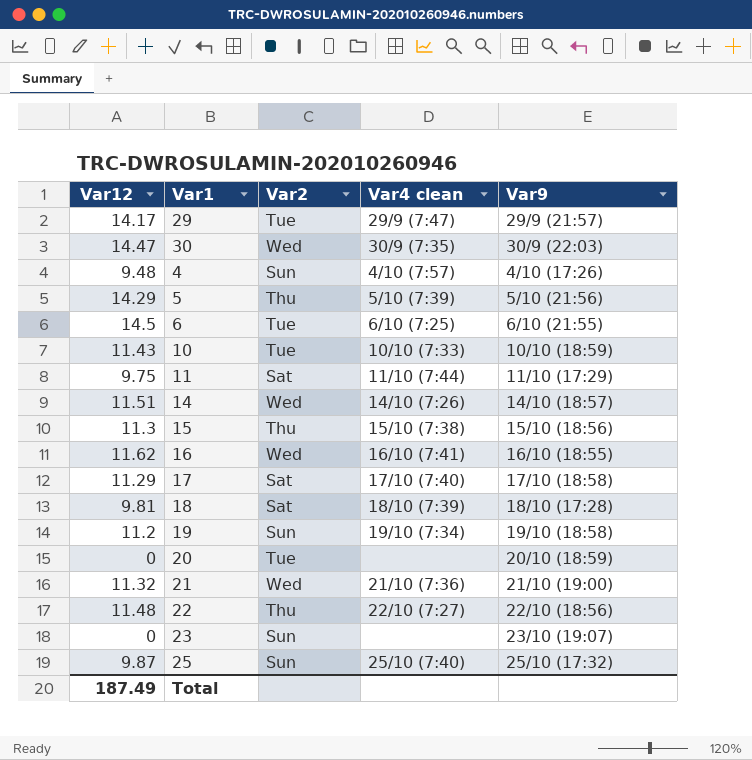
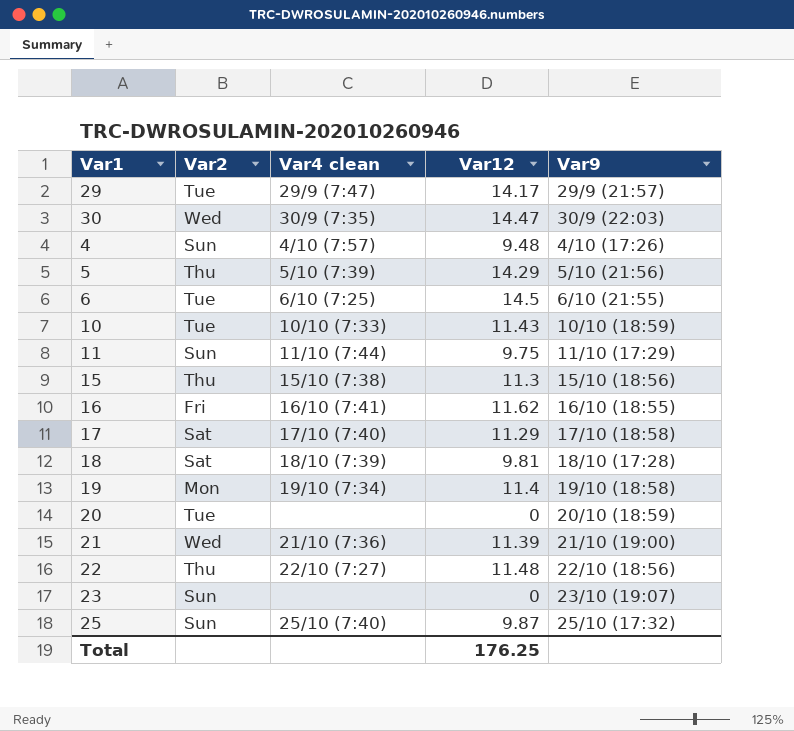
column Var12 | position: 1 -> 4
row 14: 11.51 | Wed | 14/10 (7:26) | 14/10 (18:57) -> none
11 | Var2: Sat -> Sun
16 | Var2: Wed -> Fri
19 | Var2: Sun -> Mon
19 | Var12: 11.2 -> 11.4
21 | Var12: 11.32 -> 11.39
Total | Var12: 187.49 -> 176.25

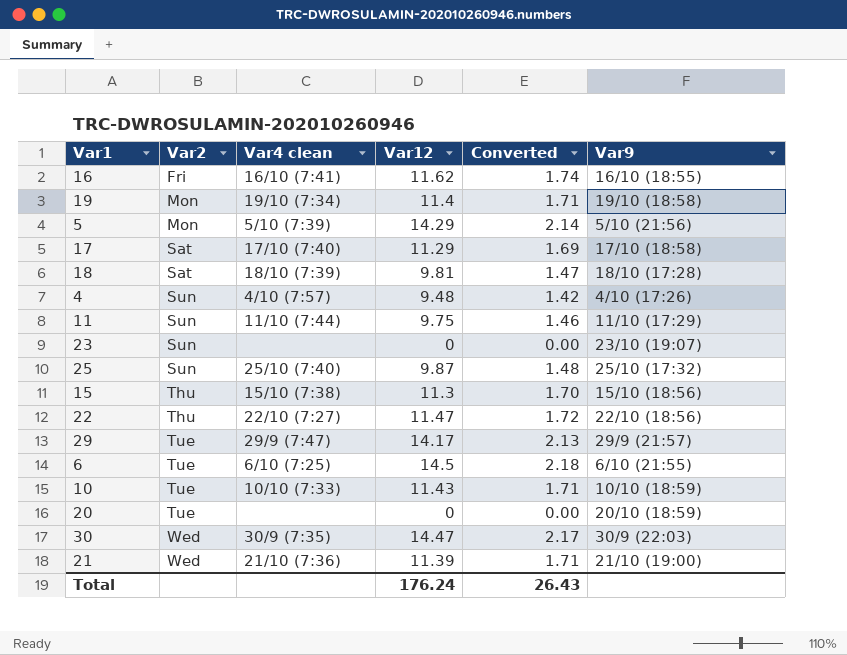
row order: none -> Var2 ascending
column Converted | formula: none -> [Var12] * 0.15
5 | Var2: Thu -> Mon
22 | Var12: 11.48 -> 11.47
Total | Var12: 176.25 -> 176.24

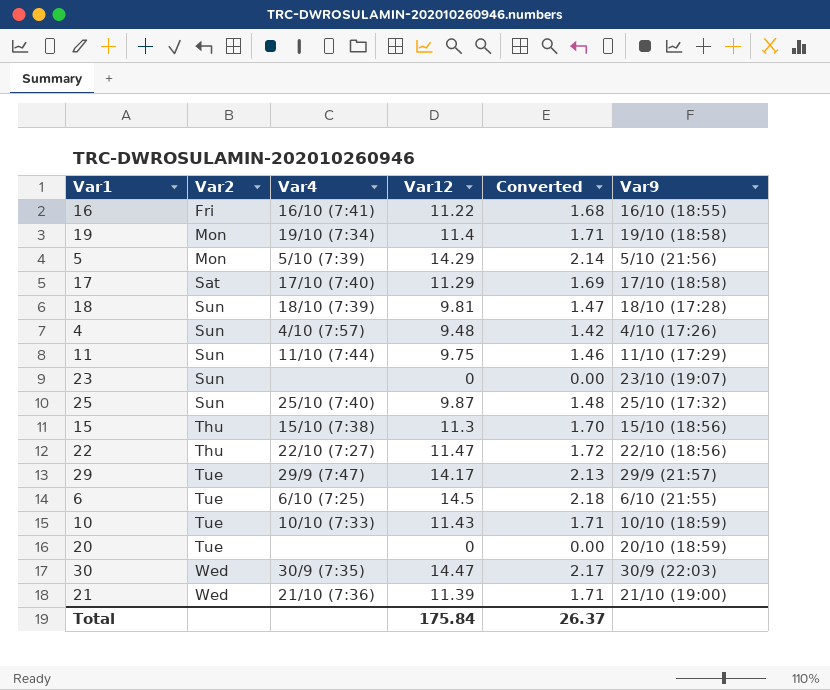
column name: Var4 clean -> Var4
16 | Var12: 11.62 -> 11.22
16 | Converted: 1.74 -> 1.68
18 | Var2: Sat -> Sun
Total | Var12: 176.24 -> 175.84
Total | Converted: 26.43 -> 26.37

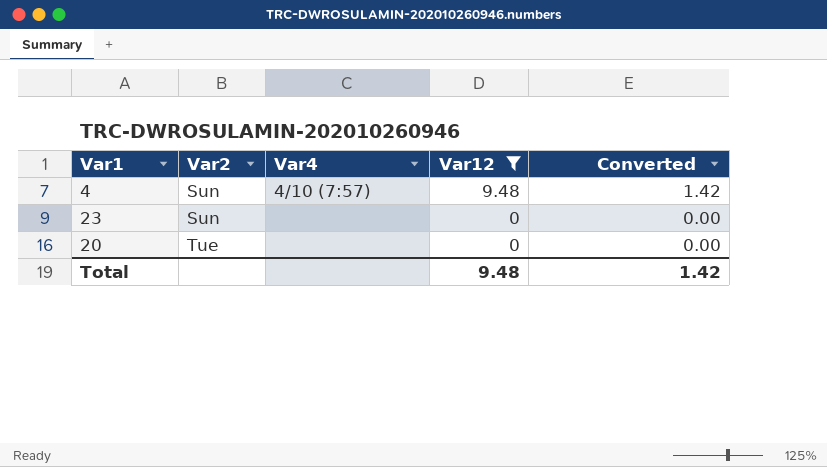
filter: none -> Var12 <= 9.48
column Var9 | position: 6 -> none
Total | Var12: 175.84 -> 9.48
Total | Converted: 26.37 -> 1.42

